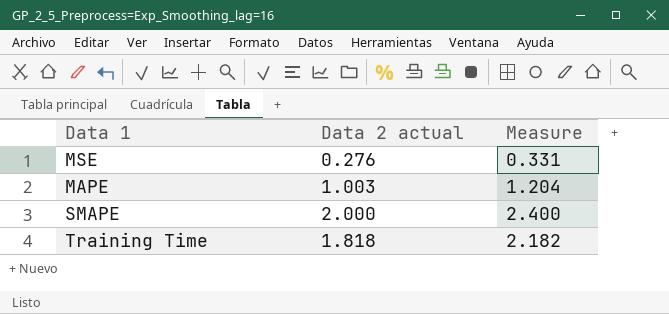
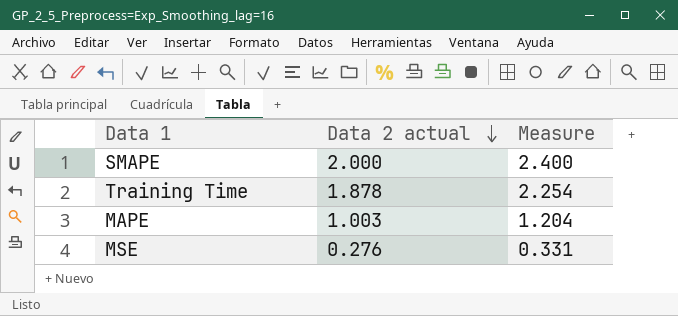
row order: none -> Data 2 actual descending
Training Time | Data 2 actual: 1.818 -> 1.878
Training Time | Measure: 2.182 -> 2.254

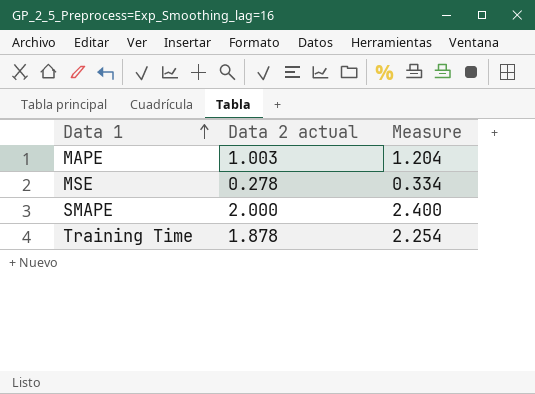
row order: Data 2 actual descending -> Data 1 ascending
MSE | Data 2 actual: 0.276 -> 0.278
MSE | Measure: 0.331 -> 0.334

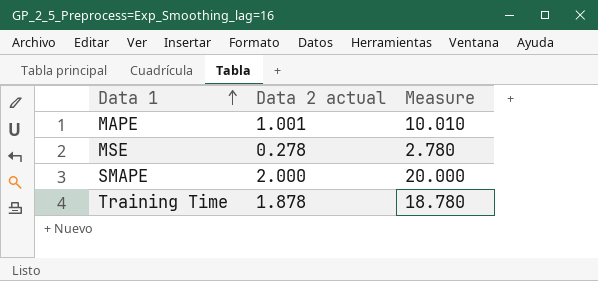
column Measure | formula: [Data 2 actual] * 1.2 -> [Data 2 actual] * 10
MAPE | Data 2 actual: 1.003 -> 1.001

